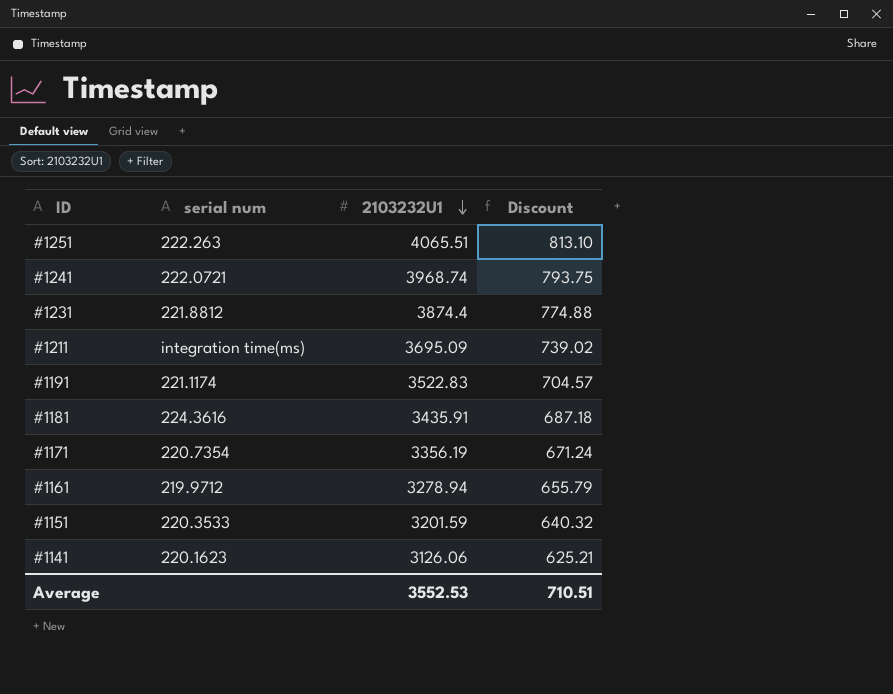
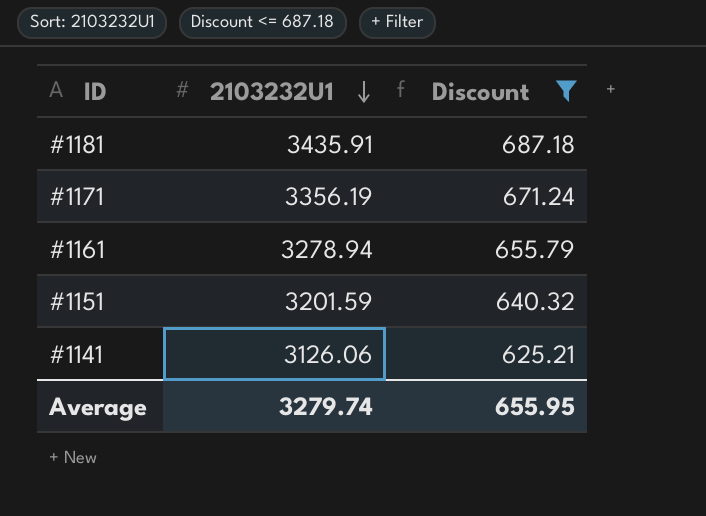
filter: none -> Discount <= 687.18
column serial num | position: 2 -> none
Average | 2103232U1: 3552.53 -> 3279.74
Average | Discount: 710.51 -> 655.95

